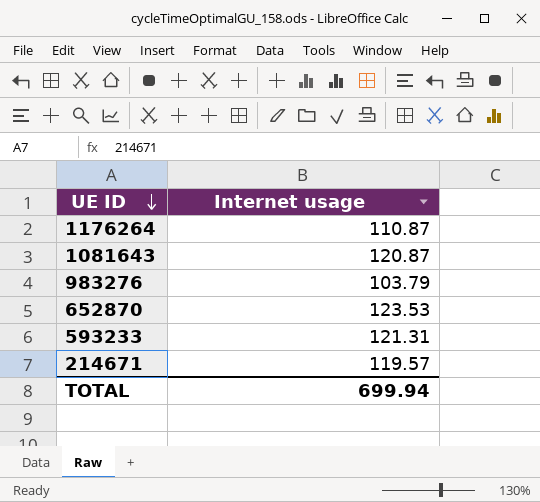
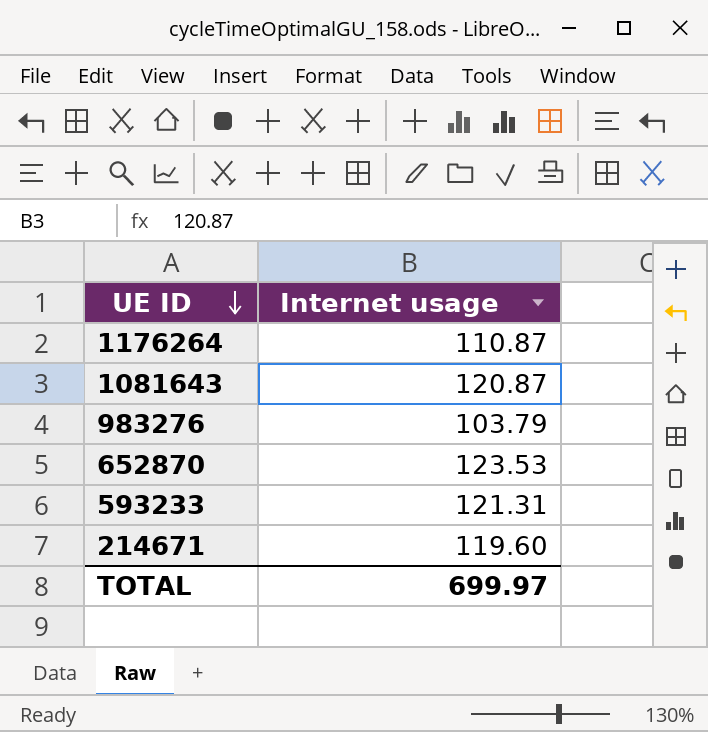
214671 | Internet usage: 119.57 -> 119.60
TOTAL | Internet usage: 699.94 -> 699.97

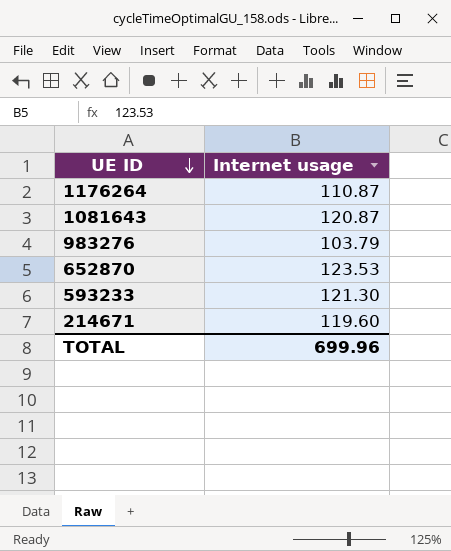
593233 | Internet usage: 121.31 -> 121.30
TOTAL | Internet usage: 699.97 -> 699.96

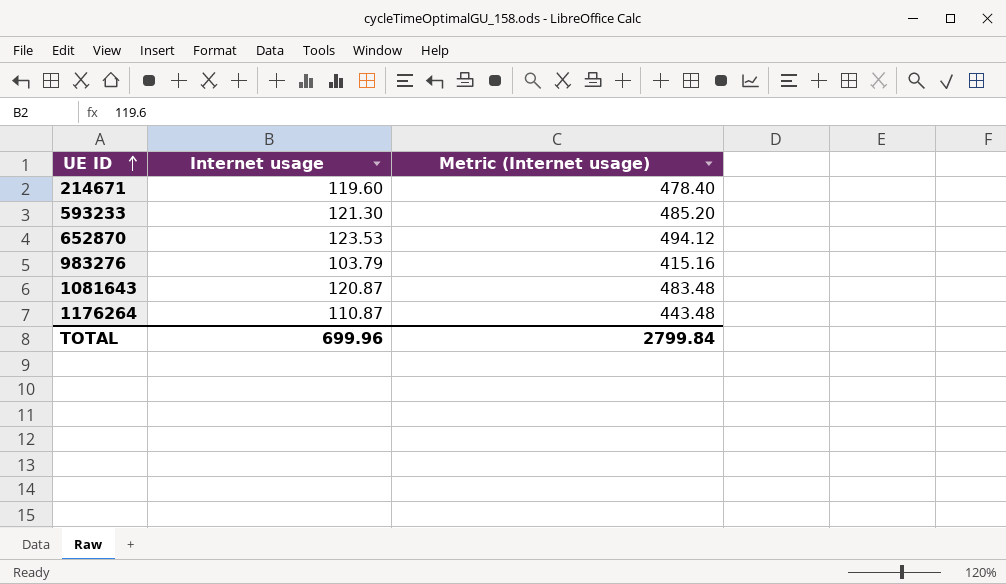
row order: UE ID descending -> UE ID ascending
column Metric (Internet usage) | formula: none -> [Internet usage] * 4

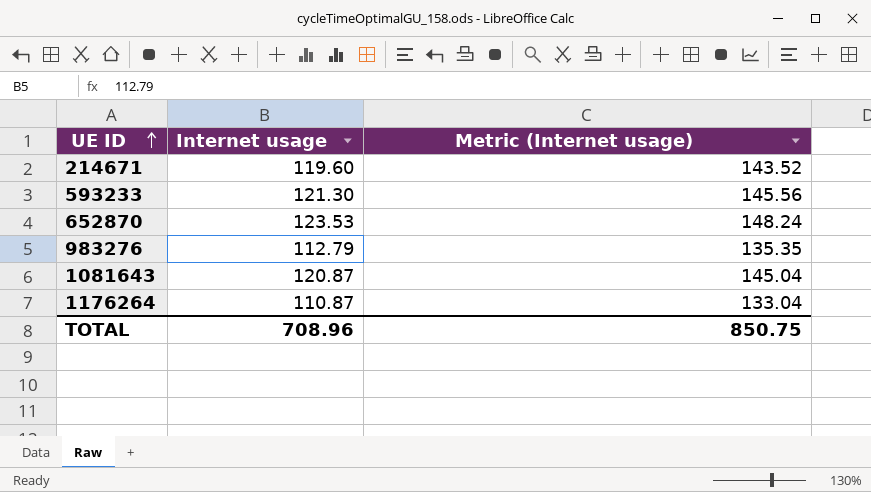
column Metric (Internet usage) | formula: [Internet usage] * 4 -> [Internet usage] * 1.2
983276 | Internet usage: 103.79 -> 112.79
TOTAL | Internet usage: 699.96 -> 708.96
TOTAL | Metric (Internet usage): 2799.84 -> 850.75

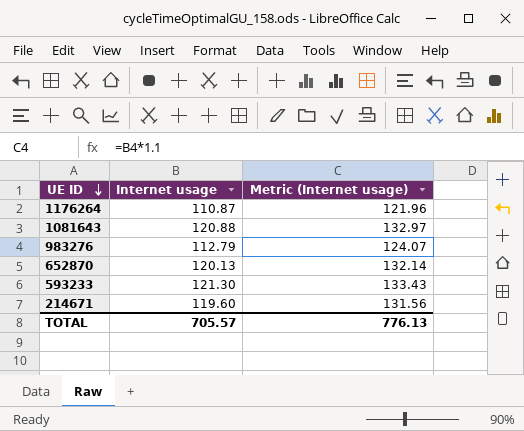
row order: UE ID ascending -> UE ID descending
column Metric (Internet usage) | formula: [Internet usage] * 1.2 -> [Internet usage] * 1.1
1081643 | Internet usage: 120.87 -> 120.88
652870 | Internet usage: 123.53 -> 120.13
TOTAL | Internet usage: 708.96 -> 705.57
TOTAL | Metric (Internet usage): 850.75 -> 776.13

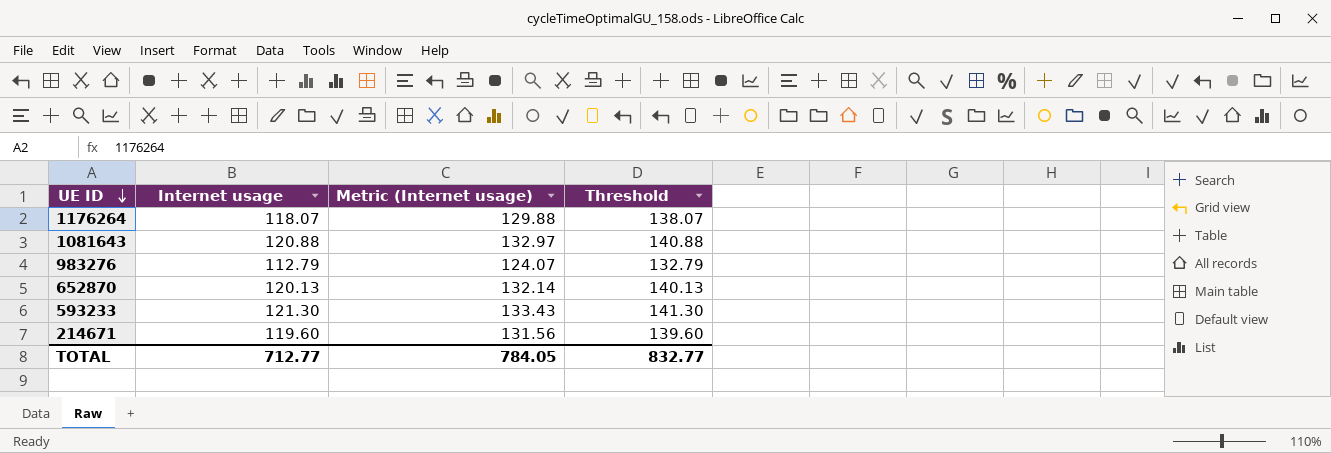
column Threshold | formula: none -> [Internet usage] + 20
1176264 | Internet usage: 110.87 -> 118.07
1176264 | Metric (Internet usage): 121.96 -> 129.88
TOTAL | Internet usage: 705.57 -> 712.77
TOTAL | Metric (Internet usage): 776.13 -> 784.05

